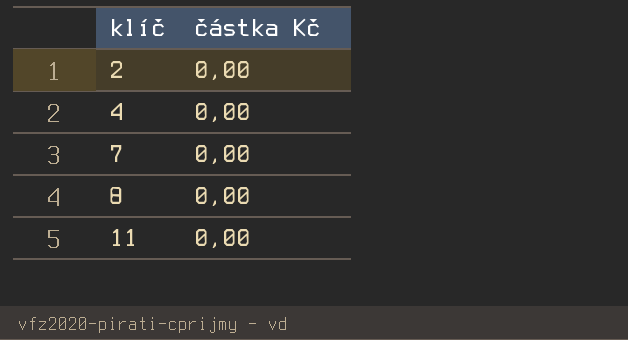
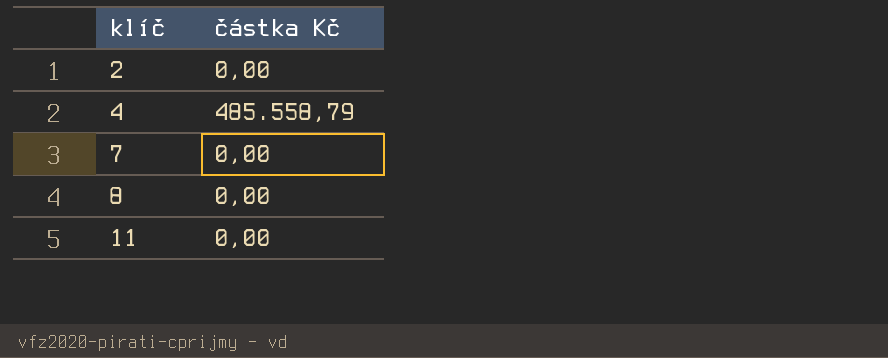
4 | částka Kč: 0,00 -> 485.558,79

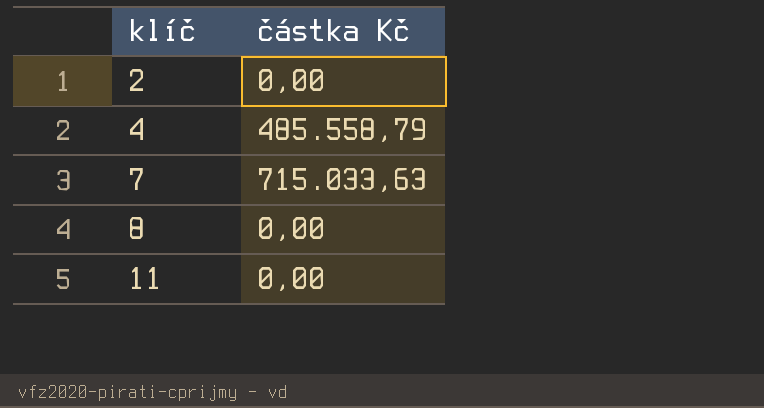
7 | částka Kč: 0,00 -> 715.033,63

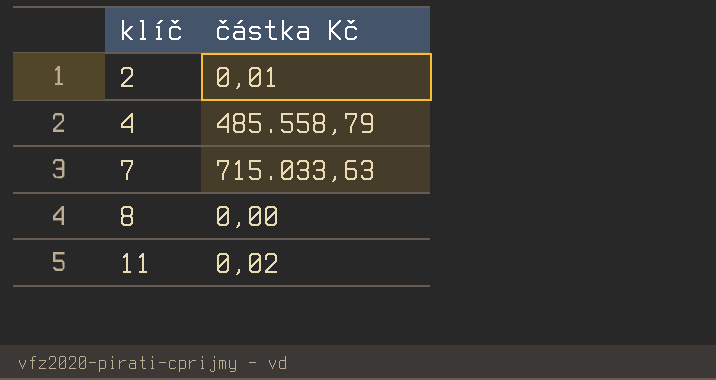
2 | částka Kč: 0,00 -> 0,01
11 | částka Kč: 0,00 -> 0,02

